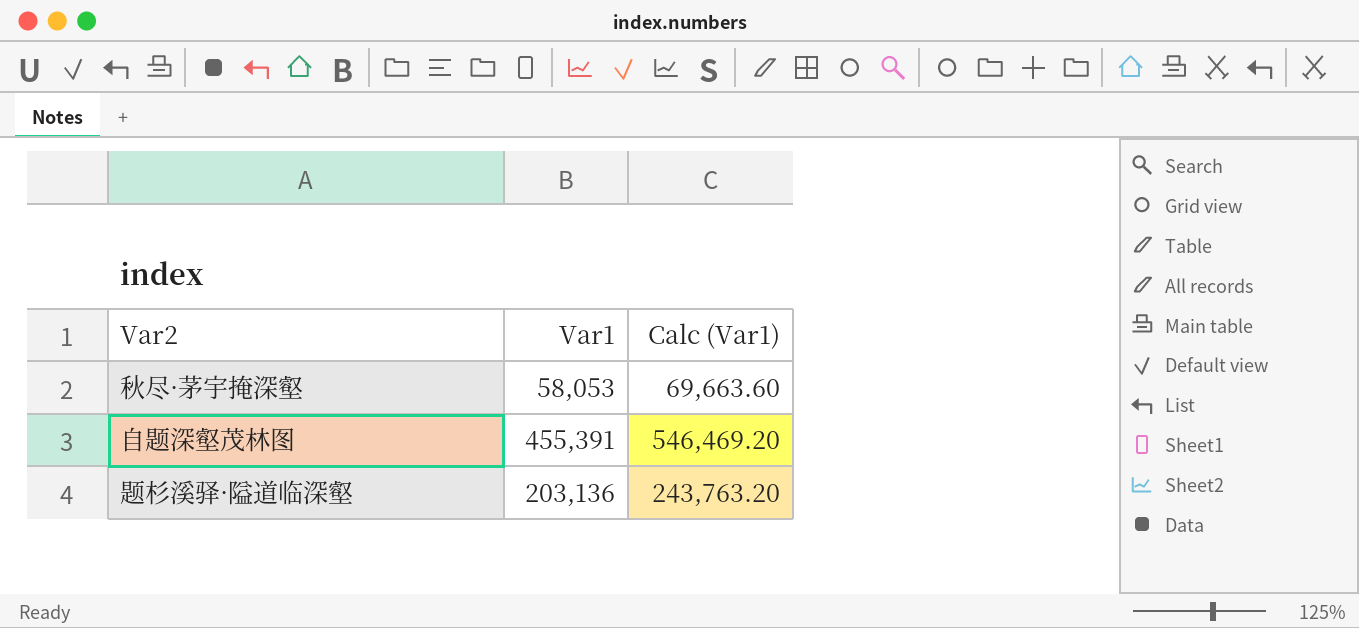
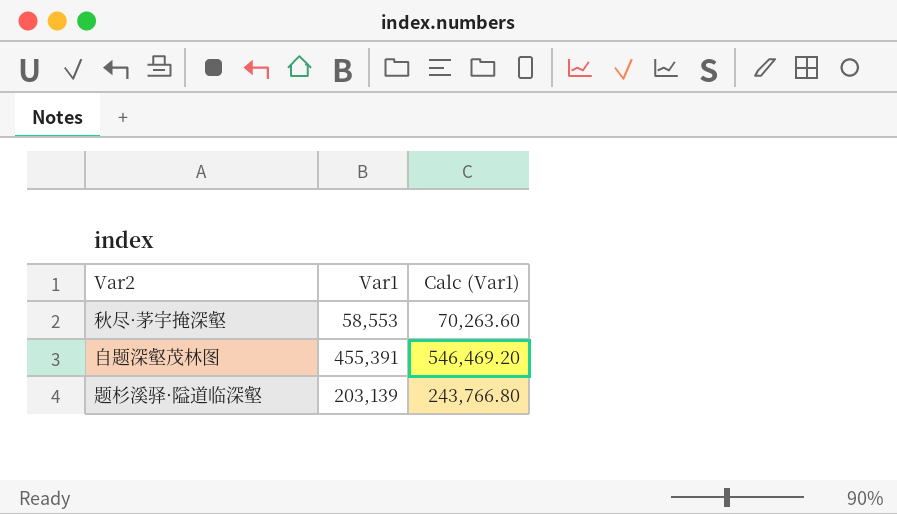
秋尽·茅宇掩深壑 | Var1: 58,053 -> 58,553
秋尽·茅宇掩深壑 | Calc (Var1): 69,663.60 -> 70,263.60
题杉溪驿·隘道临深壑 | Var1: 203,136 -> 203,139
题杉溪驿·隘道临深壑 | Calc (Var1): 243,763.20 -> 243,766.80

